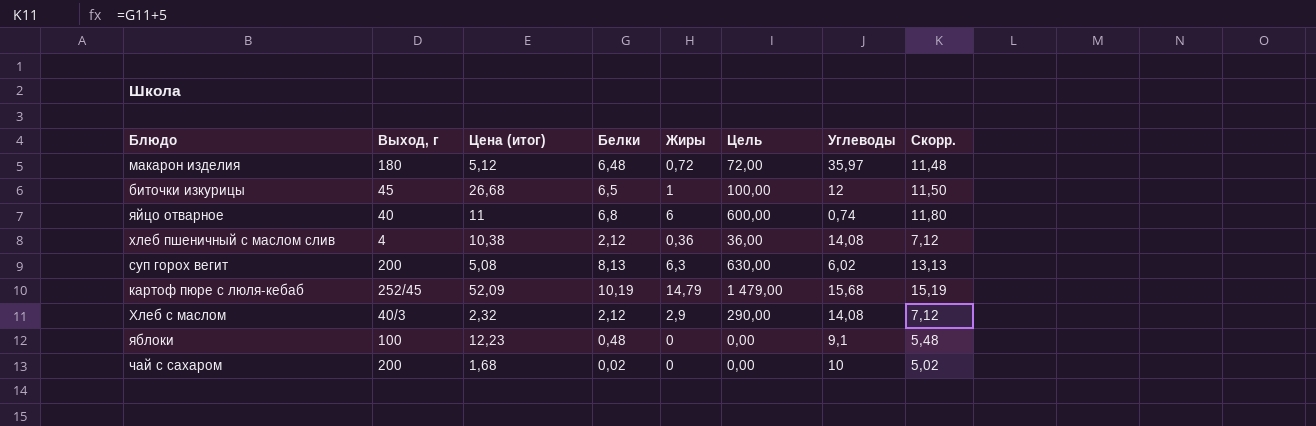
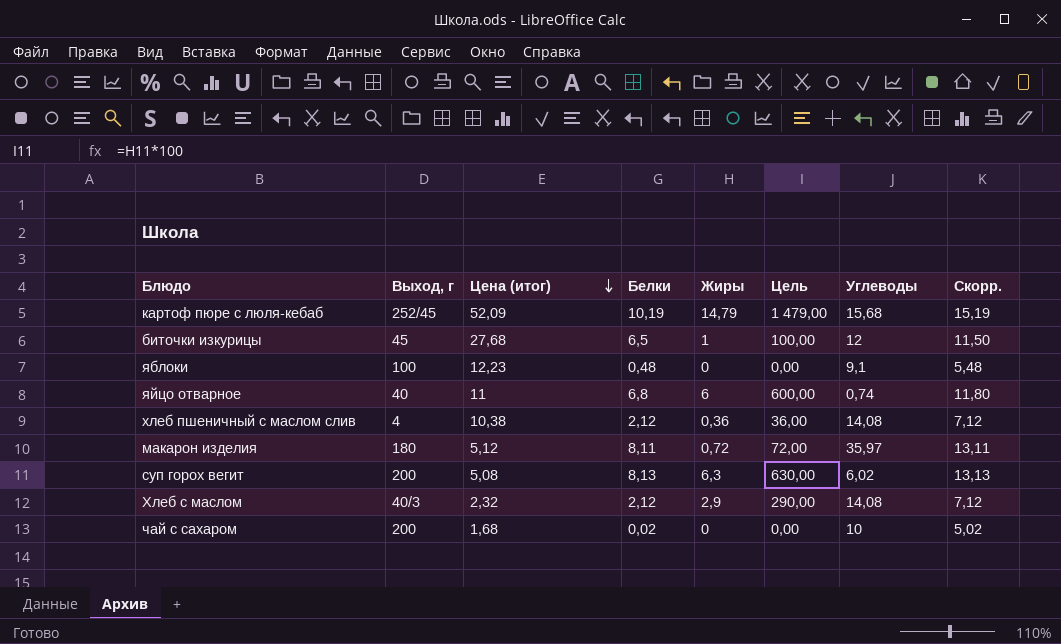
row order: none -> Цена (итог) descending
биточки изкурицы | Цена (итог): 26,68 -> 27,68
макарон изделия | Белки: 6,48 -> 8,11
макарон изделия | Скорр.: 11,48 -> 13,11

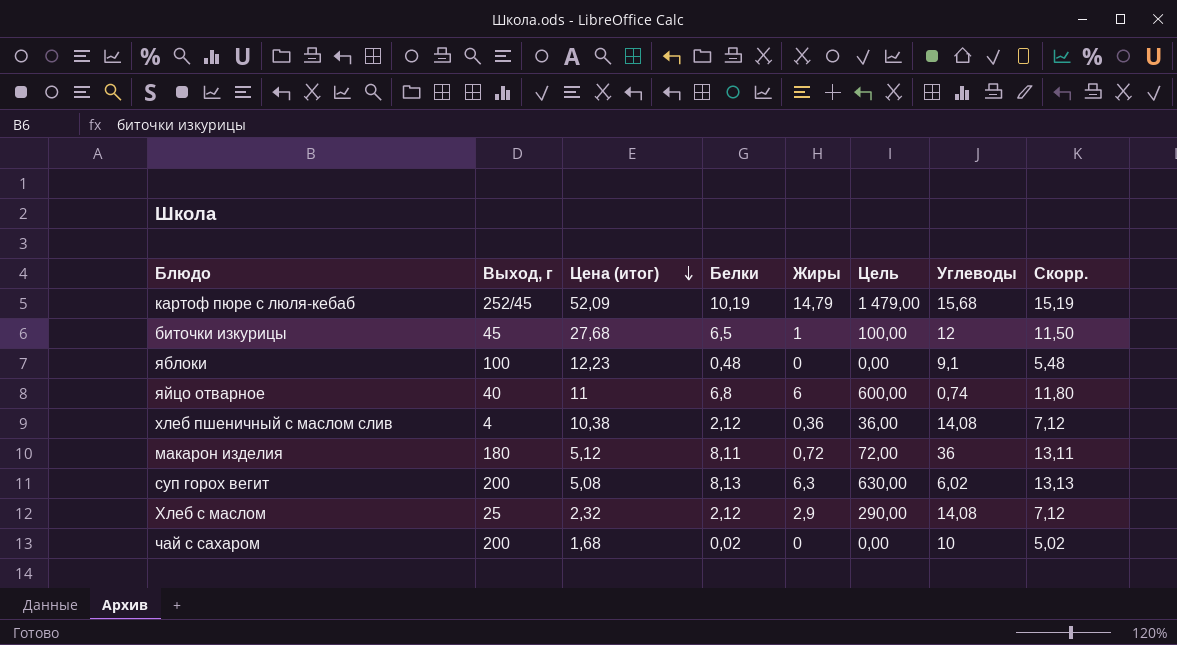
макарон изделия | Углеводы: 35,97 -> 36
Хлеб с маслом | Выход, г: 40/3 -> 25

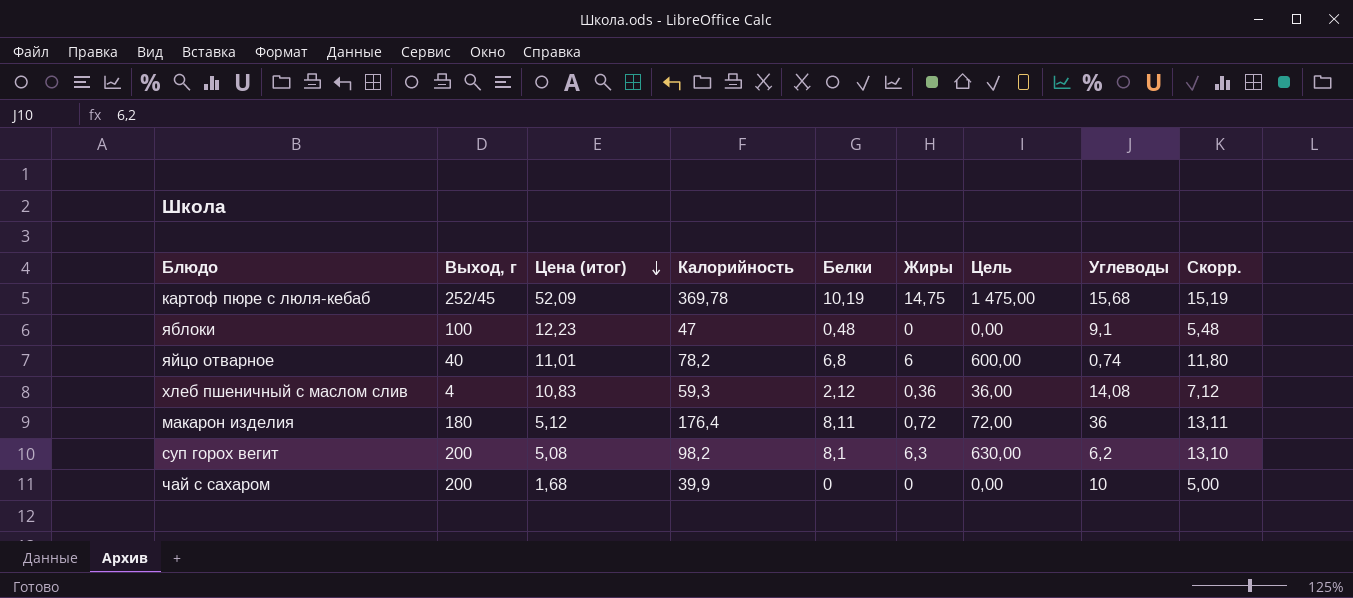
column Калорийность | position: none -> 4
row биточки изкурицы: 45 | 27,68 | 6,5 | 1 | 100,00 | 12 | 11,50 -> none
row Хлеб с маслом: 25 | 2,32 | 2,12 | 2,9 | 290,00 | 14,08 | 7,12 -> none
картоф пюре с люля-кебаб | Жиры: 14,79 -> 14,75
картоф пюре с люля-кебаб | Цель: 1 479,00 -> 1 475,00
яйцо отварное | Цена (итог): 11 -> 11,01
хлеб пшеничный с маслом слив | Цена (итог): 10,38 -> 10,83
суп горох вегит | Белки: 8,13 -> 8,1
суп горох вегит | Углеводы: 6,02 -> 6,2
суп горох вегит | Скорр.: 13,13 -> 13,10
чай с сахаром | Белки: 0,02 -> 0
чай с сахаром | Скорр.: 5,02 -> 5,00

